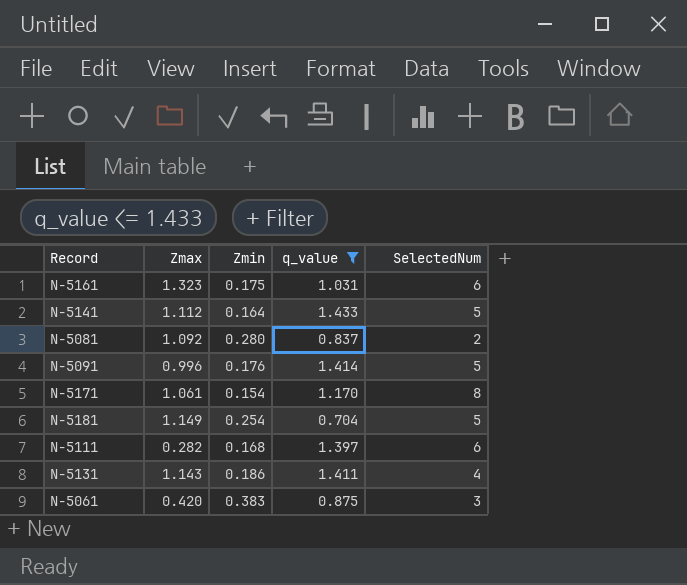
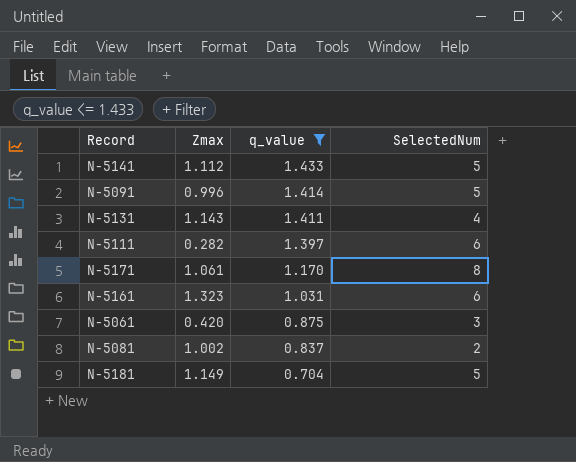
row order: none -> q_value descending
column Zmin | position: 3 -> none
N-5081 | Zmax: 1.092 -> 1.002

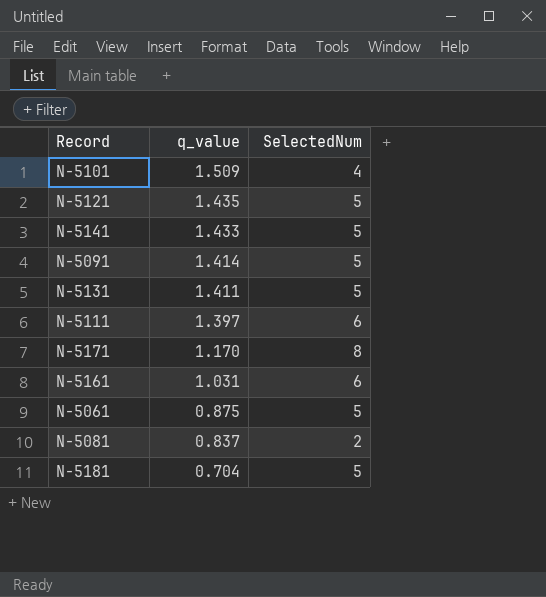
filter: q_value <= 1.433 -> none
column Zmax | position: 2 -> none
N-5131 | SelectedNum: 4 -> 5
N-5061 | SelectedNum: 3 -> 5

